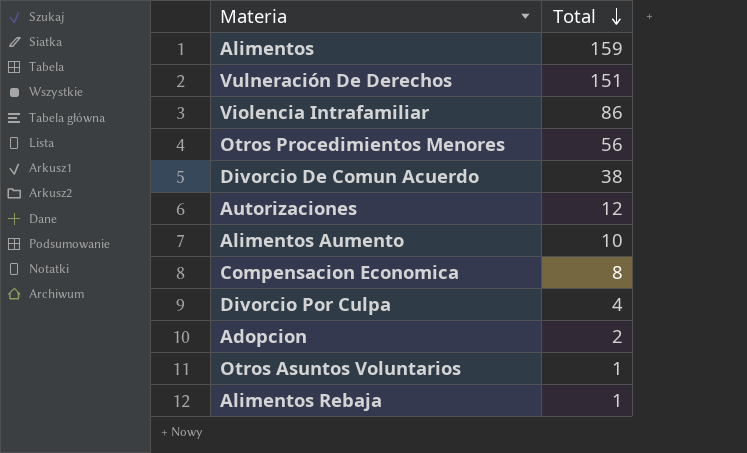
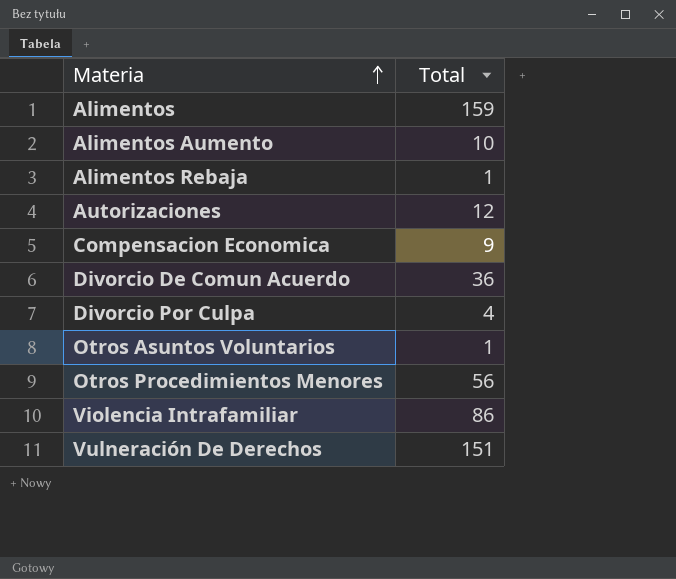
row order: Total descending -> Materia ascending
row Adopcion: 2 -> none
Compensacion Economica | Total: 8 -> 9
Divorcio De Comun Acuerdo | Total: 38 -> 36

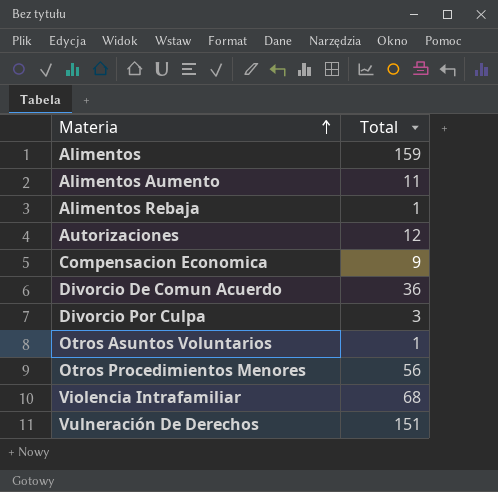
Alimentos Aumento | Total: 10 -> 11
Divorcio Por Culpa | Total: 4 -> 3
Violencia Intrafamiliar | Total: 86 -> 68

